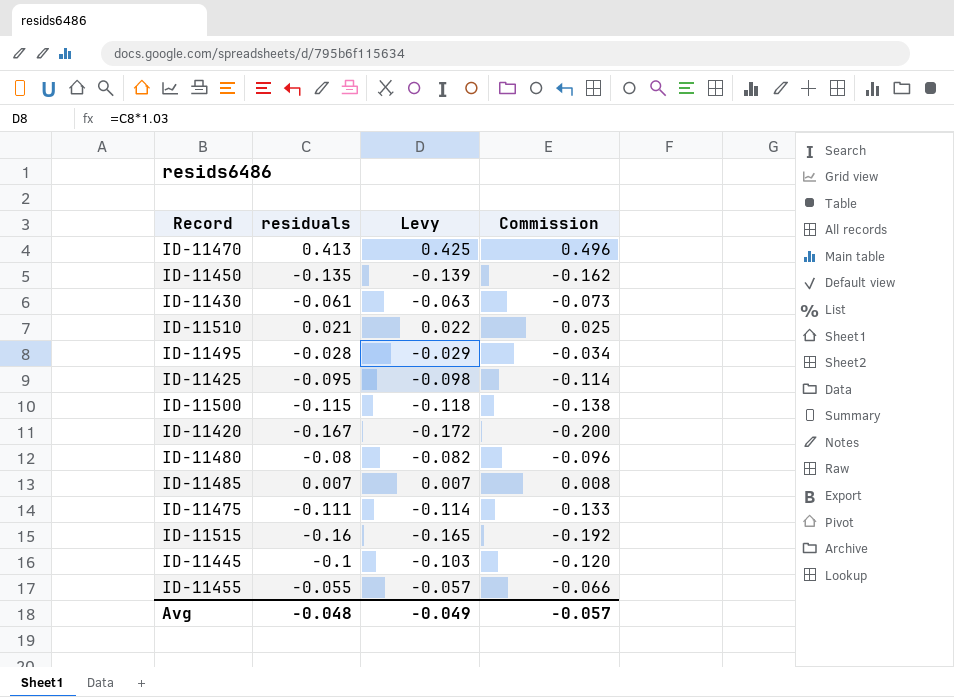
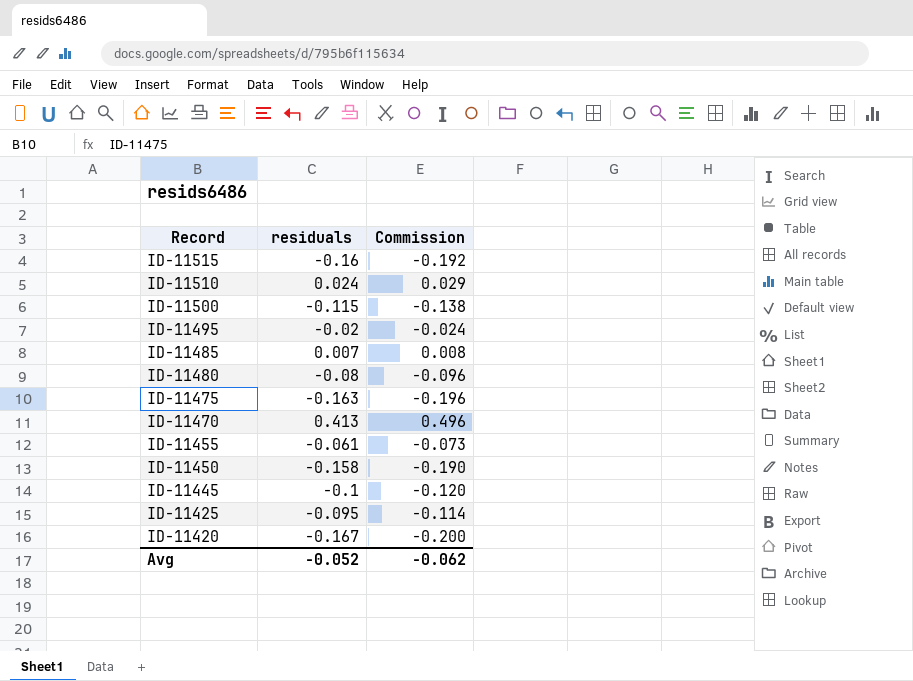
row order: none -> Record descending
column Levy | formula: [residuals] * 1.03 -> none
row ID-11430: -0.061 | -0.063 | -0.073 -> none
ID-11510 | residuals: 0.021 -> 0.024
ID-11510 | Commission: 0.025 -> 0.029
ID-11495 | residuals: -0.028 -> -0.02
ID-11495 | Commission: -0.034 -> -0.024
ID-11475 | residuals: -0.111 -> -0.163
ID-11475 | Commission: -0.133 -> -0.196
ID-11455 | residuals: -0.055 -> -0.061
ID-11455 | Commission: -0.066 -> -0.073
ID-11450 | residuals: -0.135 -> -0.158
ID-11450 | Commission: -0.162 -> -0.190
Avg | residuals: -0.048 -> -0.052
Avg | Commission: -0.057 -> -0.062

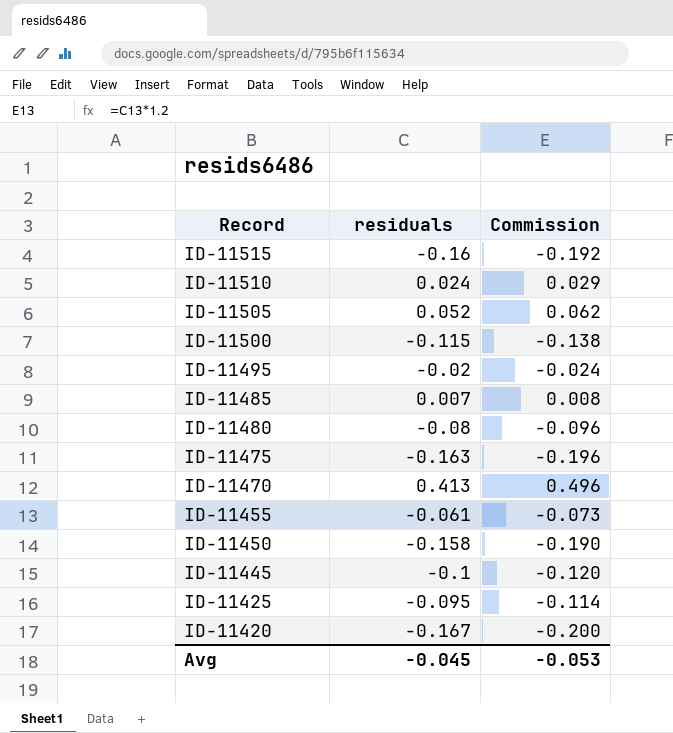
row ID-11505: none -> 0.052 | 0.062
Avg | residuals: -0.052 -> -0.045
Avg | Commission: -0.062 -> -0.053

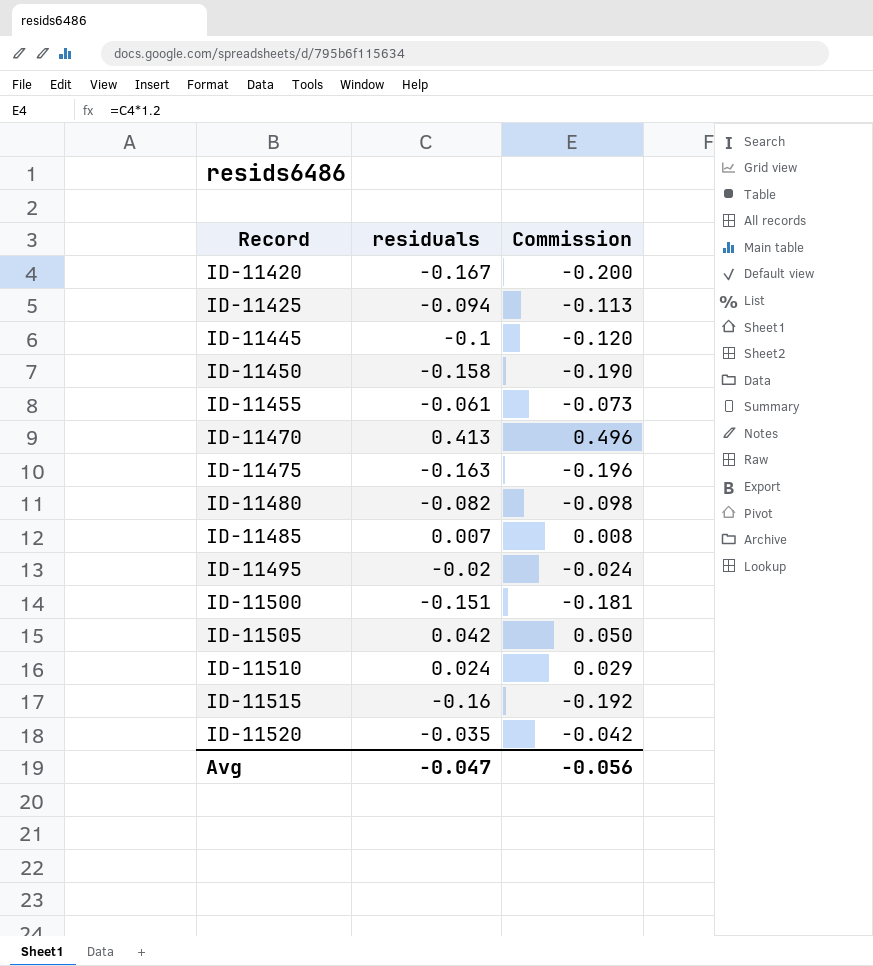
row order: Record descending -> Record ascending
ID-11425 | residuals: -0.095 -> -0.094
ID-11425 | Commission: -0.114 -> -0.113
ID-11480 | residuals: -0.08 -> -0.082
ID-11480 | Commission: -0.096 -> -0.098
ID-11500 | residuals: -0.115 -> -0.151
ID-11500 | Commission: -0.138 -> -0.181
ID-11505 | residuals: 0.052 -> 0.042
ID-11505 | Commission: 0.062 -> 0.050
row ID-11520: none -> -0.035 | -0.042
Avg | residuals: -0.045 -> -0.047
Avg | Commission: -0.053 -> -0.056

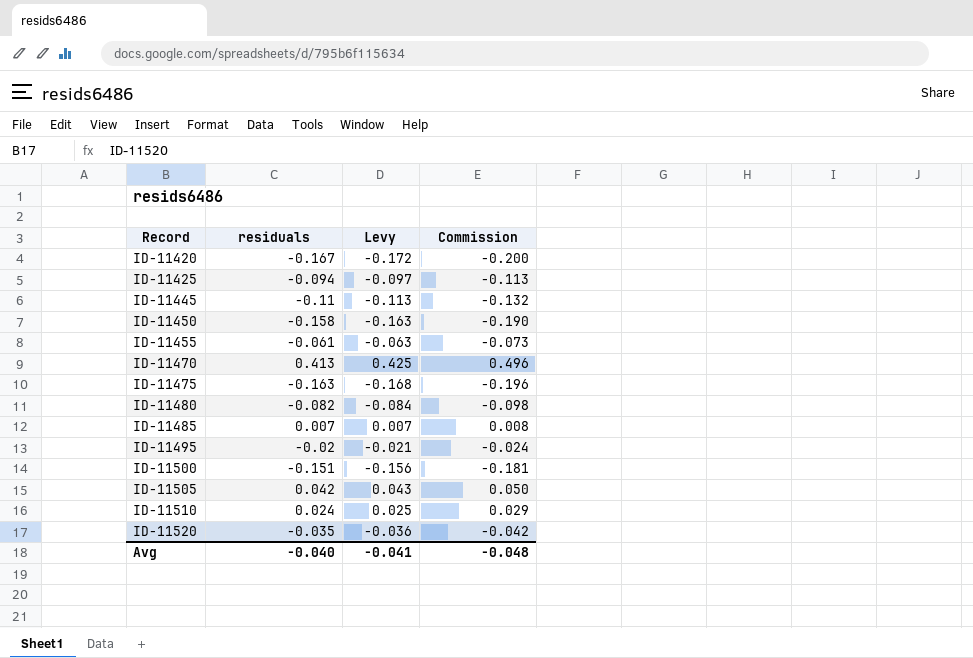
column Levy | formula: none -> [residuals] * 1.03
row ID-11515: -0.16 | -0.192 -> none
ID-11445 | residuals: -0.1 -> -0.11
ID-11445 | Commission: -0.120 -> -0.132
Avg | residuals: -0.047 -> -0.040
Avg | Commission: -0.056 -> -0.048

